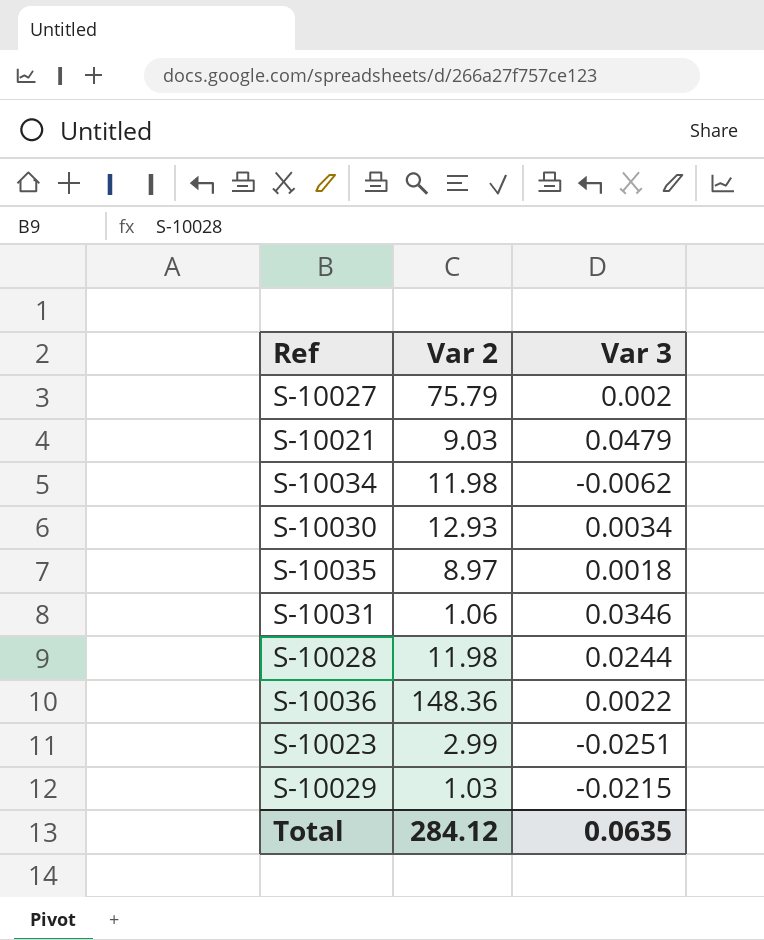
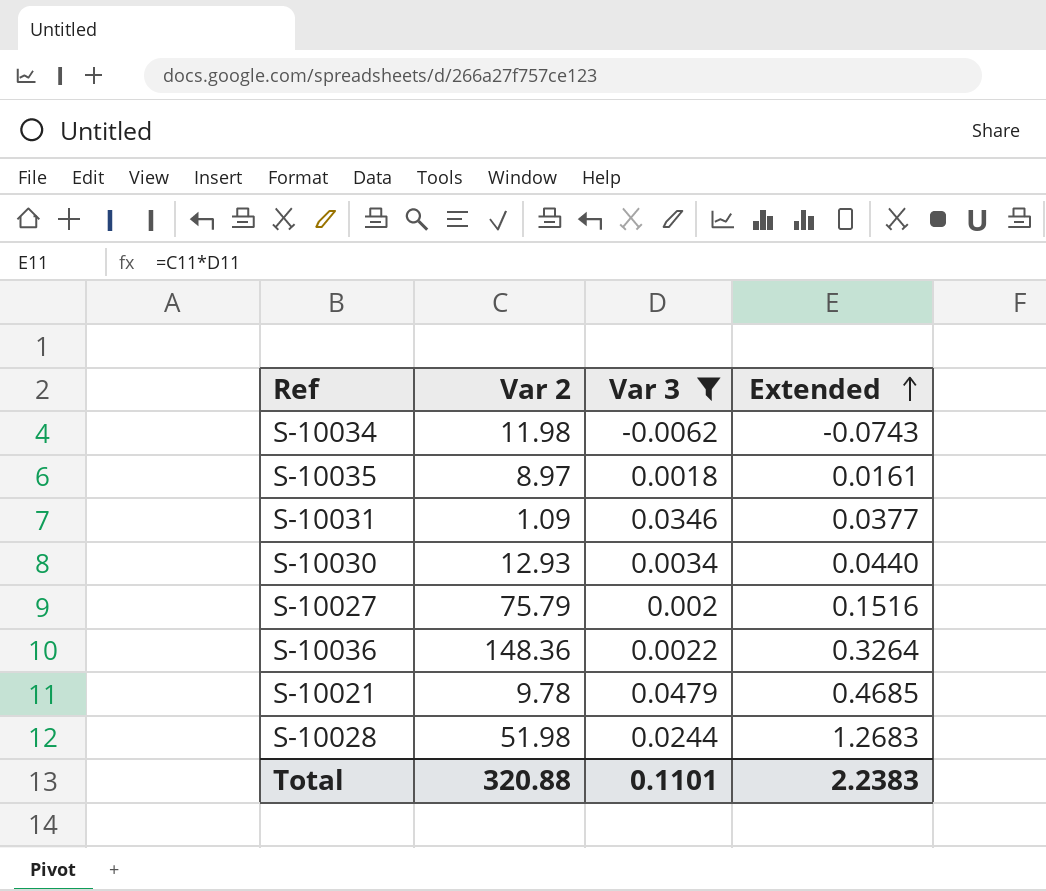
filter: none -> Var 3 >= -0.0062
row order: none -> Extended ascending
column Extended | formula: none -> [Var 2] * [Var 3]
S-10031 | Var 2: 1.06 -> 1.09
S-10021 | Var 2: 9.03 -> 9.78
S-10028 | Var 2: 11.98 -> 51.98
Total | Var 2: 284.12 -> 320.88
Total | Var 3: 0.0635 -> 0.1101

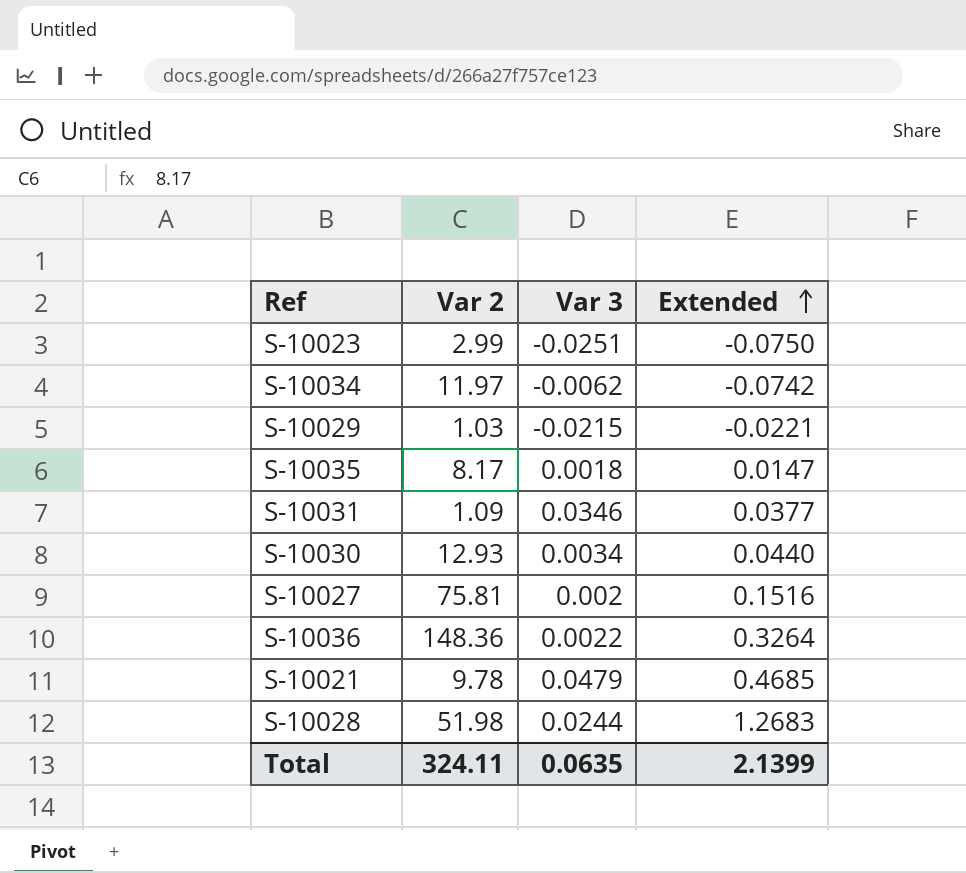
filter: Var 3 >= -0.0062 -> none
S-10034 | Var 2: 11.98 -> 11.97
S-10034 | Extended: -0.0743 -> -0.0742
S-10035 | Var 2: 8.97 -> 8.17
S-10035 | Extended: 0.0161 -> 0.0147
S-10027 | Var 2: 75.79 -> 75.81
Total | Var 2: 320.88 -> 324.11
Total | Var 3: 0.1101 -> 0.0635
Total | Extended: 2.2383 -> 2.1399

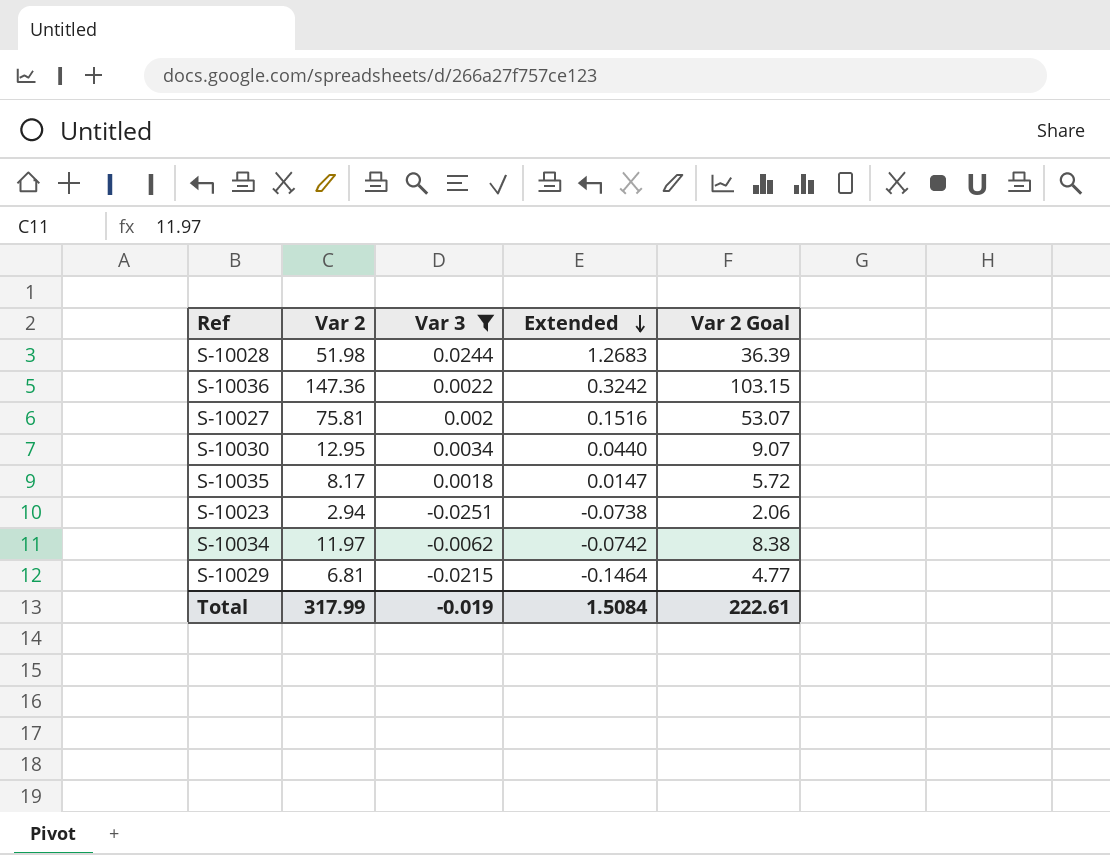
filter: none -> Var 3 <= 0.0244
row order: Extended ascending -> Extended descending
column Var 2 Goal | formula: none -> [Var 2] * 0.7
S-10036 | Var 2: 148.36 -> 147.36
S-10036 | Extended: 0.3264 -> 0.3242
S-10030 | Var 2: 12.93 -> 12.95
S-10023 | Var 2: 2.99 -> 2.94
S-10023 | Extended: -0.0750 -> -0.0738
S-10029 | Var 2: 1.03 -> 6.81
S-10029 | Extended: -0.0221 -> -0.1464
Total | Var 2: 324.11 -> 317.99
Total | Var 3: 0.0635 -> -0.019
Total | Extended: 2.1399 -> 1.5084

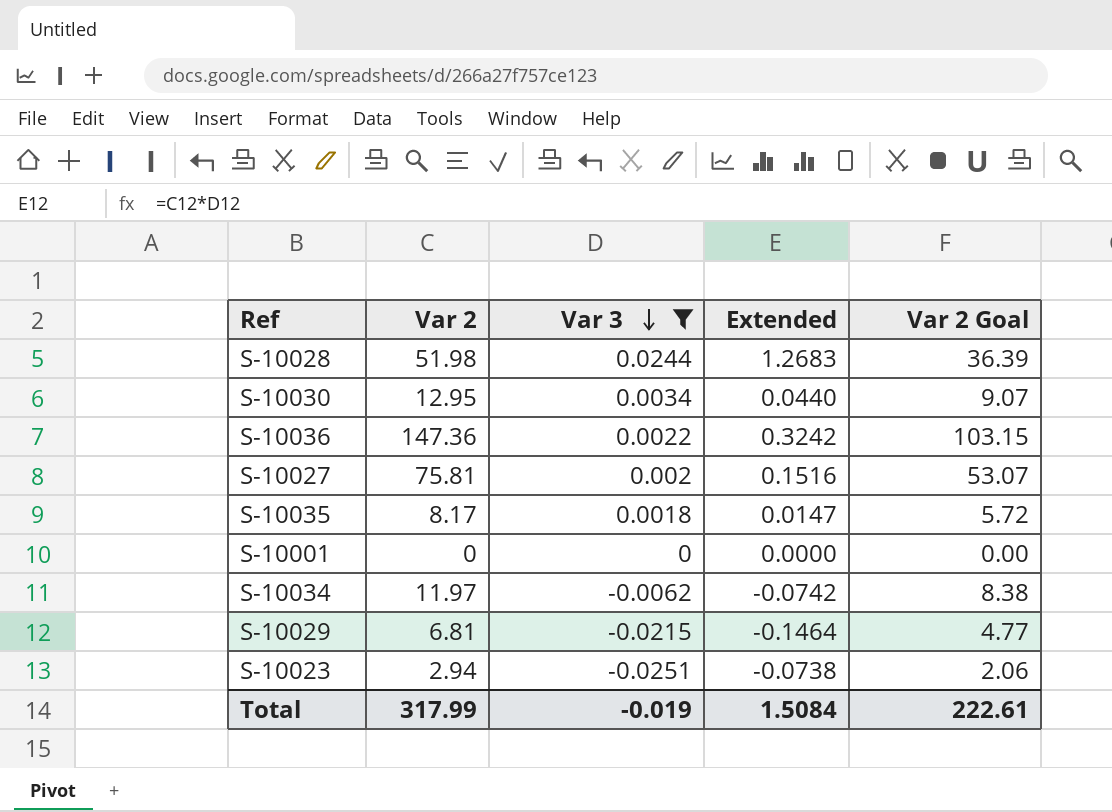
row order: Extended descending -> Var 3 descending
row S-10001: none -> 0 | 0 | 0.0000 | 0.00

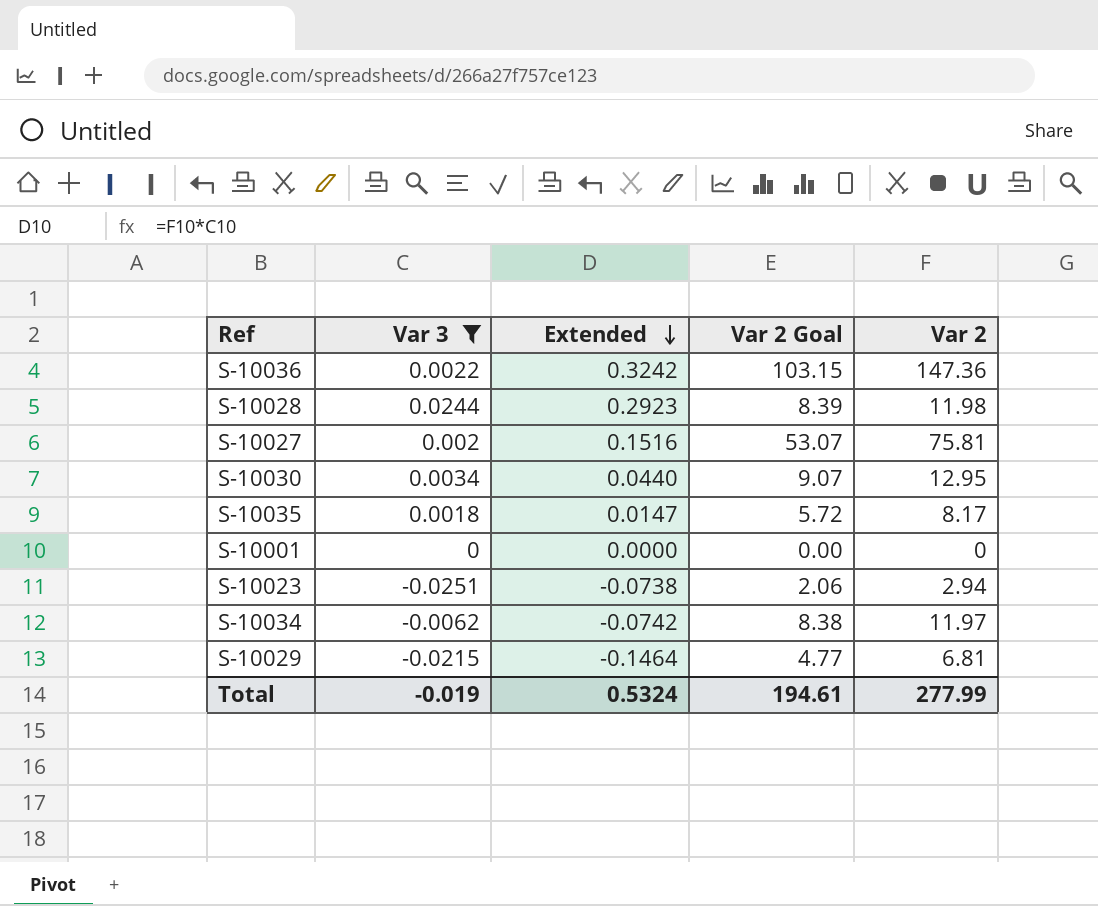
row order: Var 3 descending -> Extended descending
column Var 2 | position: 2 -> 5
S-10028 | Extended: 1.2683 -> 0.2923
S-10028 | Var 2 Goal: 36.39 -> 8.39
S-10028 | Var 2: 51.98 -> 11.98
Total | Extended: 1.5084 -> 0.5324
Total | Var 2 Goal: 222.61 -> 194.61
Total | Var 2: 317.99 -> 277.99

